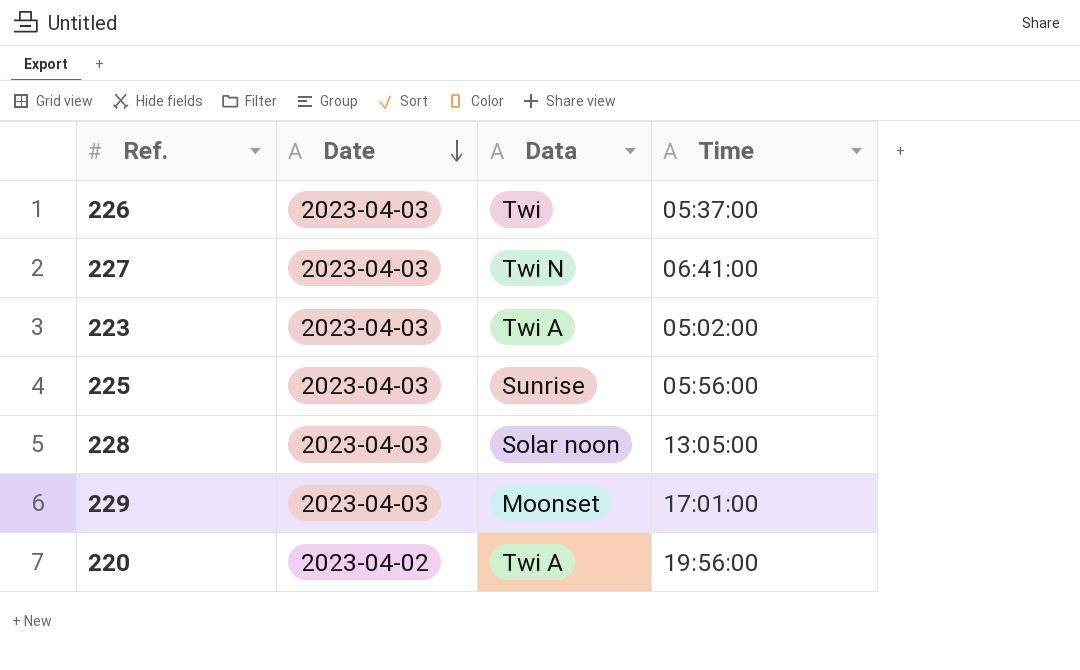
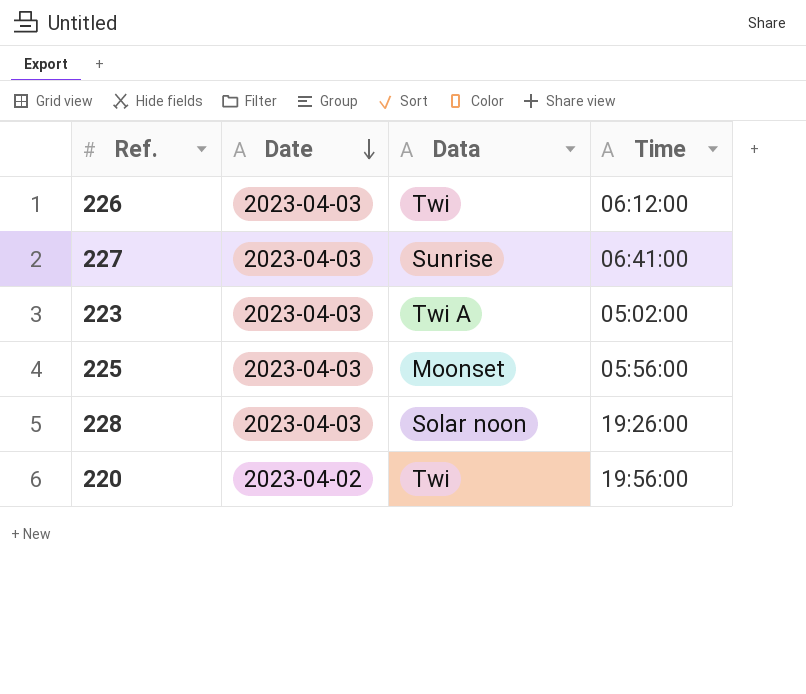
row 229: 2023-04-03 | Moonset | 17:01:00 -> none
226 | Time: 05:37:00 -> 06:12:00
227 | Data: Twi N -> Sunrise
225 | Data: Sunrise -> Moonset
228 | Time: 13:05:00 -> 19:26:00
220 | Data: Twi A -> Twi

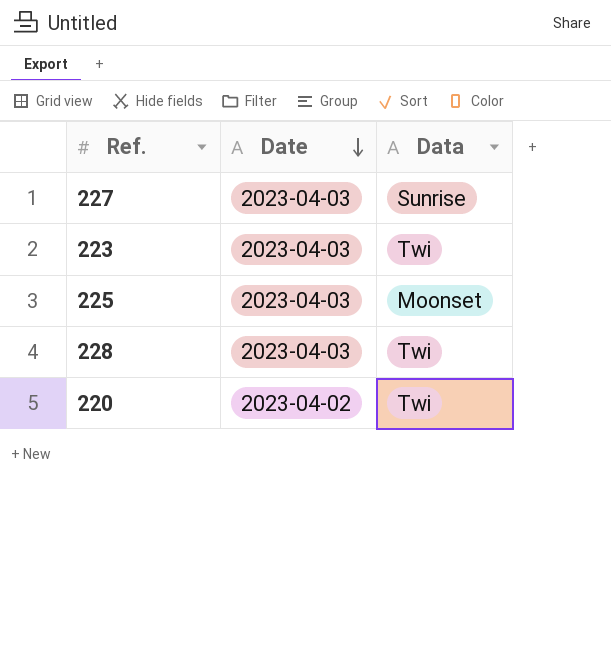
column Time | position: 4 -> none
row 226: 2023-04-03 | Twi | 06:12:00 -> none
223 | Data: Twi A -> Twi
228 | Data: Solar noon -> Twi

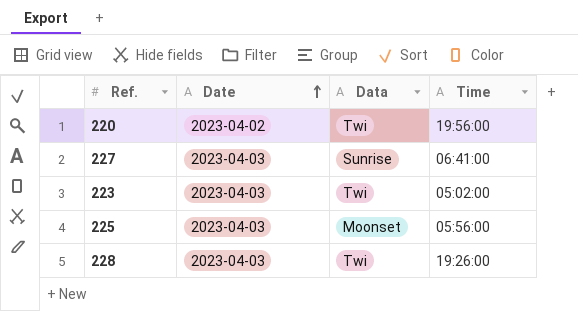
row order: Date descending -> Date ascending
column Time | position: none -> 4

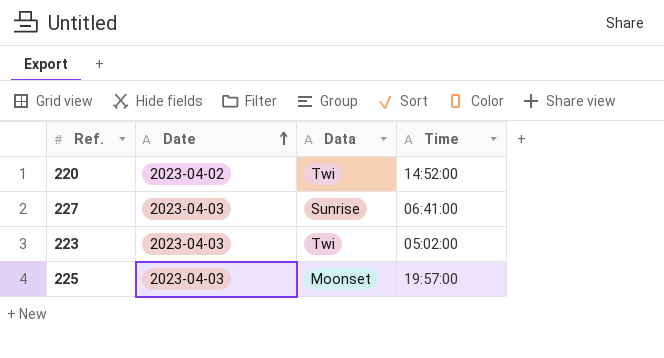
row 228: 2023-04-03 | Twi | 19:26:00 -> none
220 | Time: 19:56:00 -> 14:52:00
225 | Time: 05:56:00 -> 19:57:00

